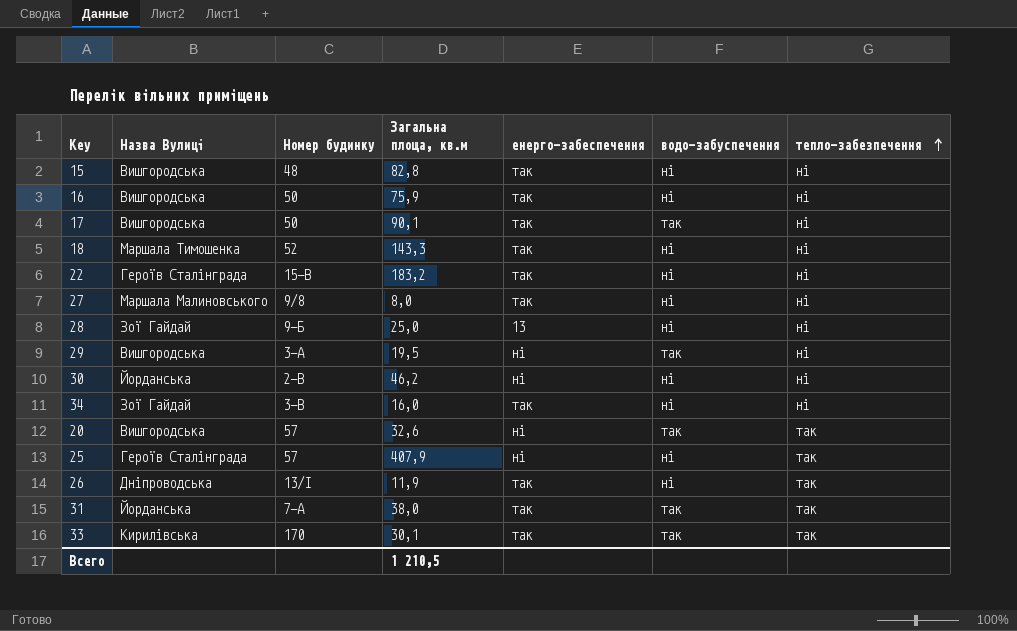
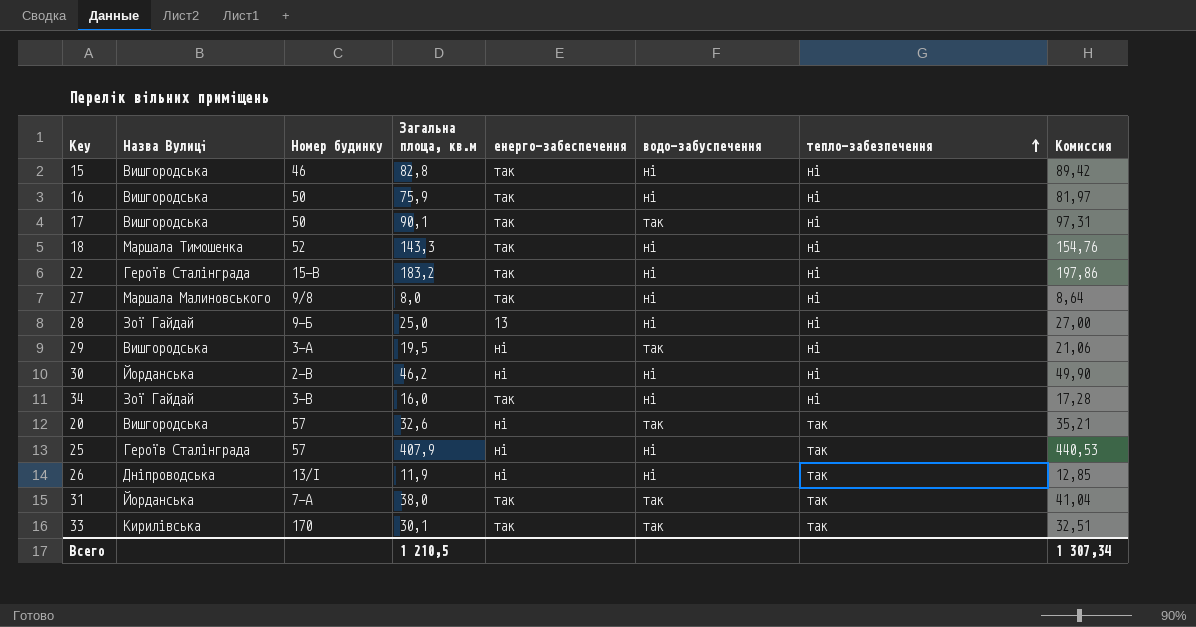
column Комиссия | formula: none -> [Загальна площа, кв.м] * 1,08
15 | Номер будинку: 48 -> 46
26 | енерго-забеспечення: так -> ні

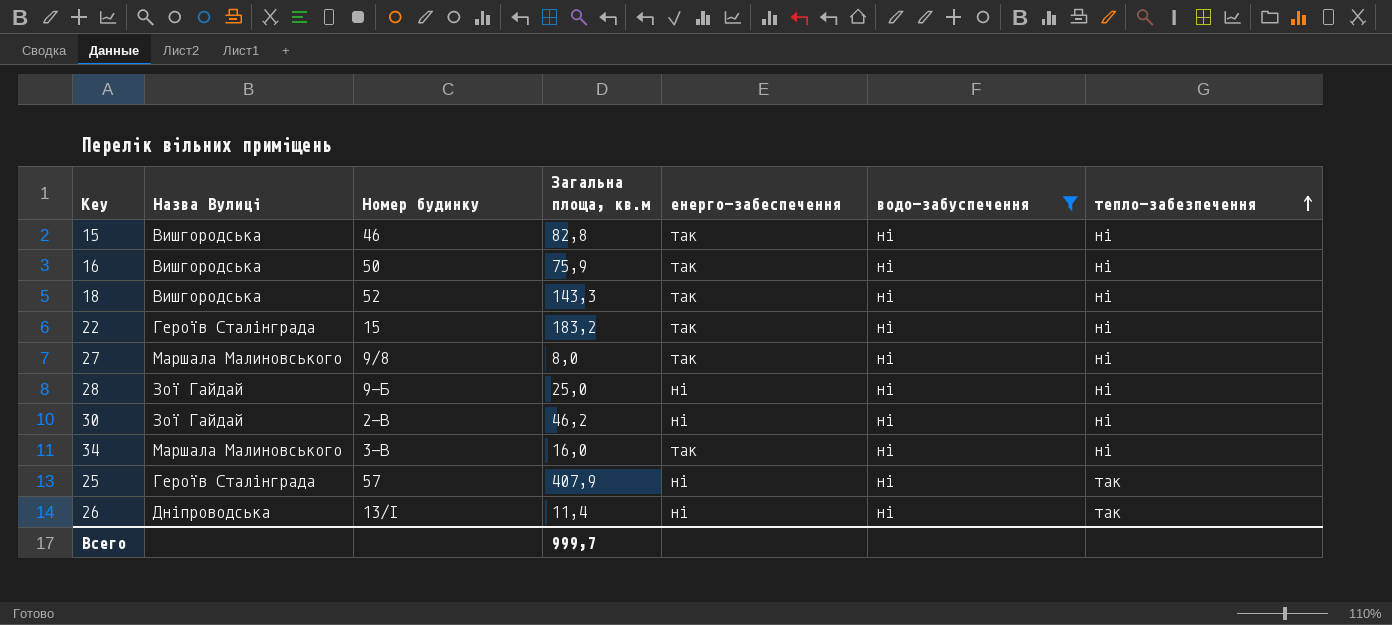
filter: none -> водо-забуспечення = ні
column Комиссия | formula: [Загальна площа, кв.м] * 1,08 -> none
18 | Назва Вулиці: Маршала Тимошенка -> Вишгородська
22 | Номер будинку: 15-В -> 15
28 | енерго-забеспечення: 13 -> ні
30 | Назва Вулиці: Йорданська -> Зої Гайдай
34 | Назва Вулиці: Зої Гайдай -> Маршала Малиновського
26 | Загальна площа, кв.м: 11,9 -> 11,4
Всего | Загальна площа, кв.м: 1 210,5 -> 999,7

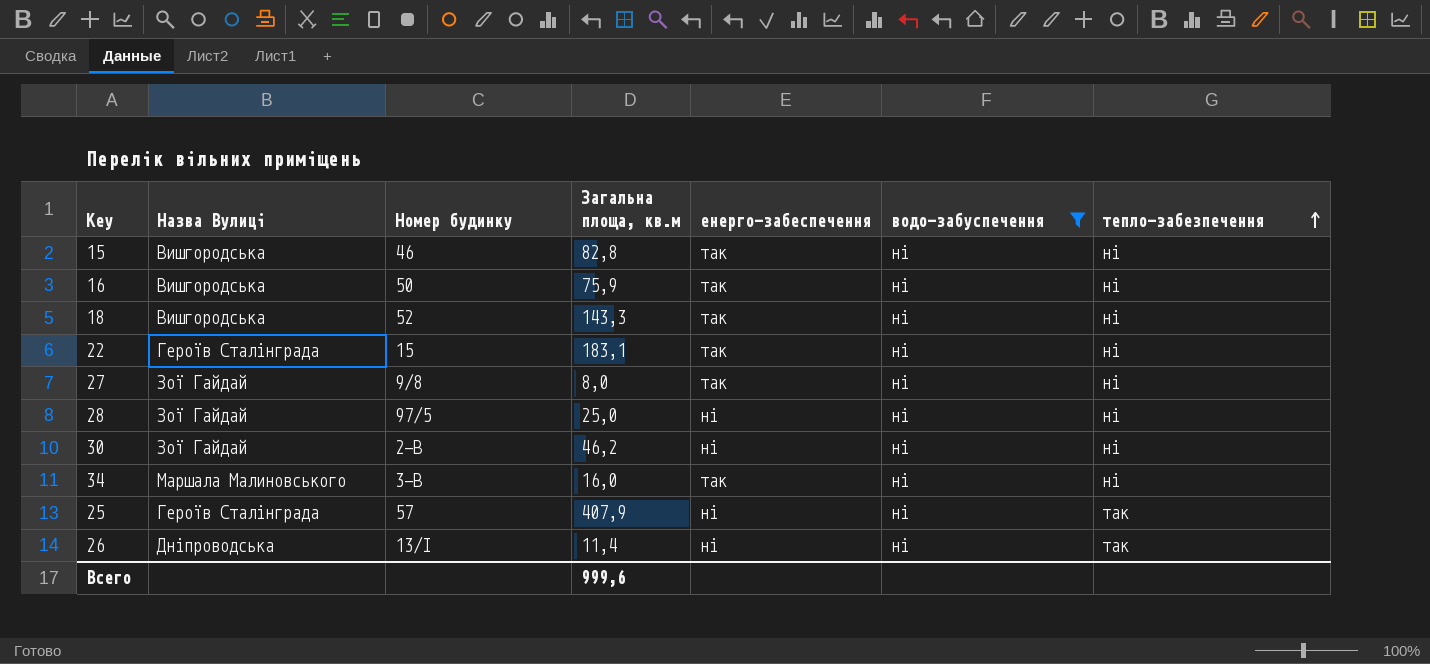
22 | Загальна площа, кв.м: 183,2 -> 183,1
27 | Назва Вулиці: Маршала Малиновського -> Зої Гайдай
28 | Номер будинку: 9-Б -> 97/5
Всего | Загальна площа, кв.м: 999,7 -> 999,6

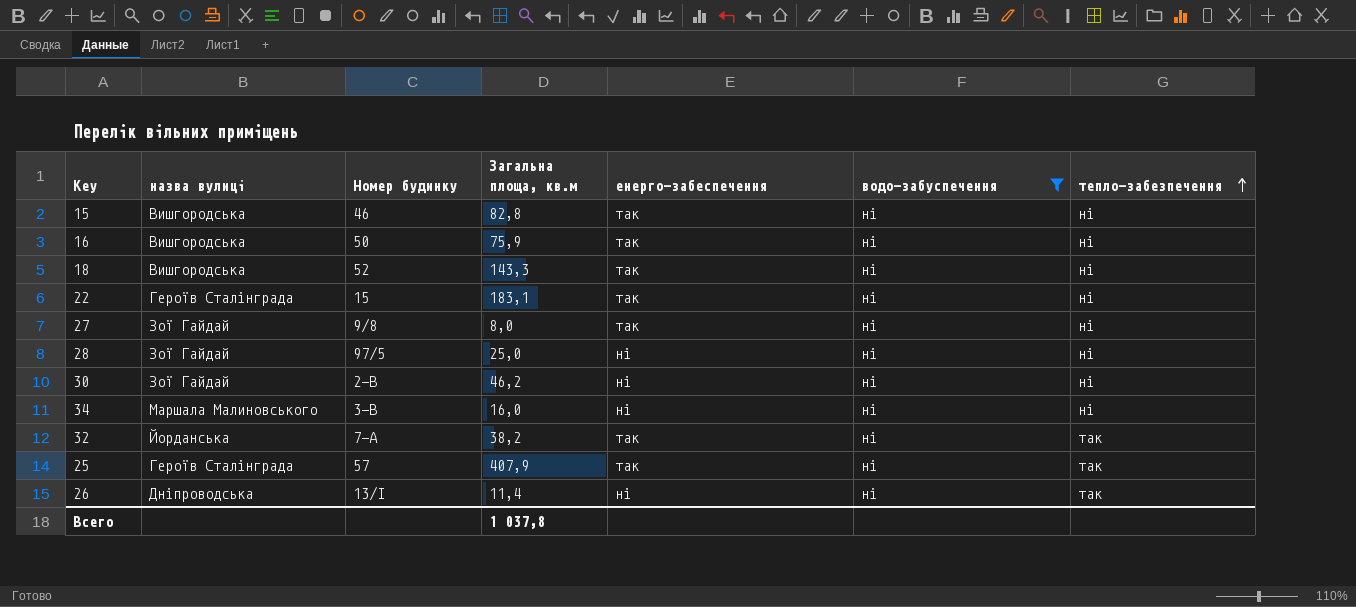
column name: Назва Вулиці -> назва вулиці
34 | енерго-забеспечення: так -> ні
row 32: none -> Йорданська | 7-А | 38,2 | так | ні | так
25 | енерго-забеспечення: ні -> так
Всего | Загальна площа, кв.м: 999,6 -> 1 037,8

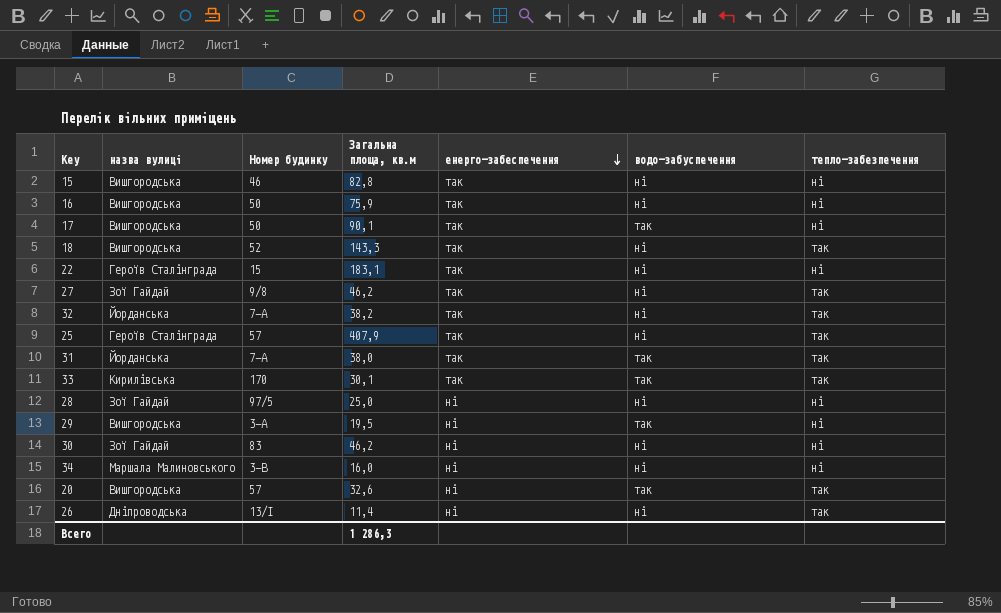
filter: водо-забуспечення = ні -> none
row order: тепло-забезпечення ascending -> енерго-забеспечення descending
18 | тепло-забезпечення: ні -> так
27 | Загальна площа, кв.м: 8,0 -> 46,2
27 | тепло-забезпечення: ні -> так
30 | Номер будинку: 2-В -> 83
Всего | Загальна площа, кв.м: 1 037,8 -> 1 286,3

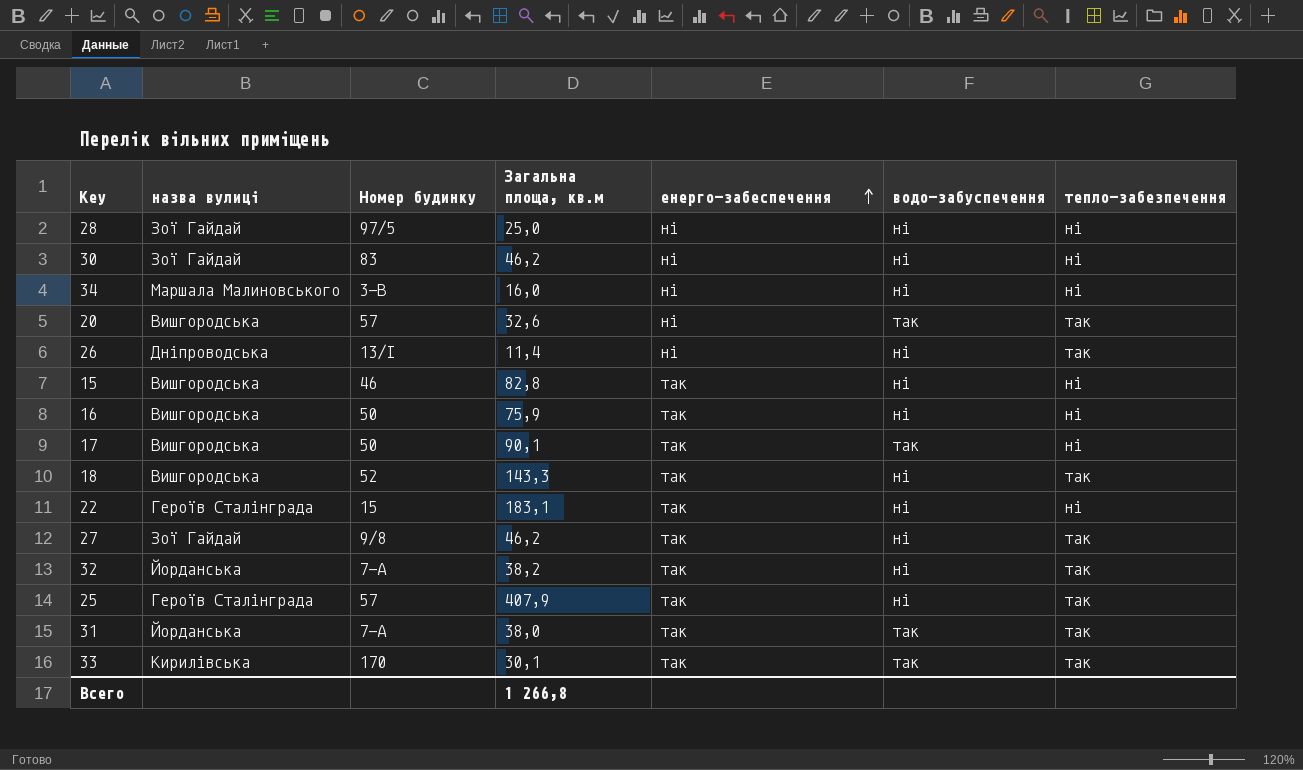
row order: енерго-забеспечення descending -> енерго-забеспечення ascending
row 29: Вишгородська | 3-А | 19,5 | ні | так | ні -> none
Всего | Загальна площа, кв.м: 1 286,3 -> 1 266,8

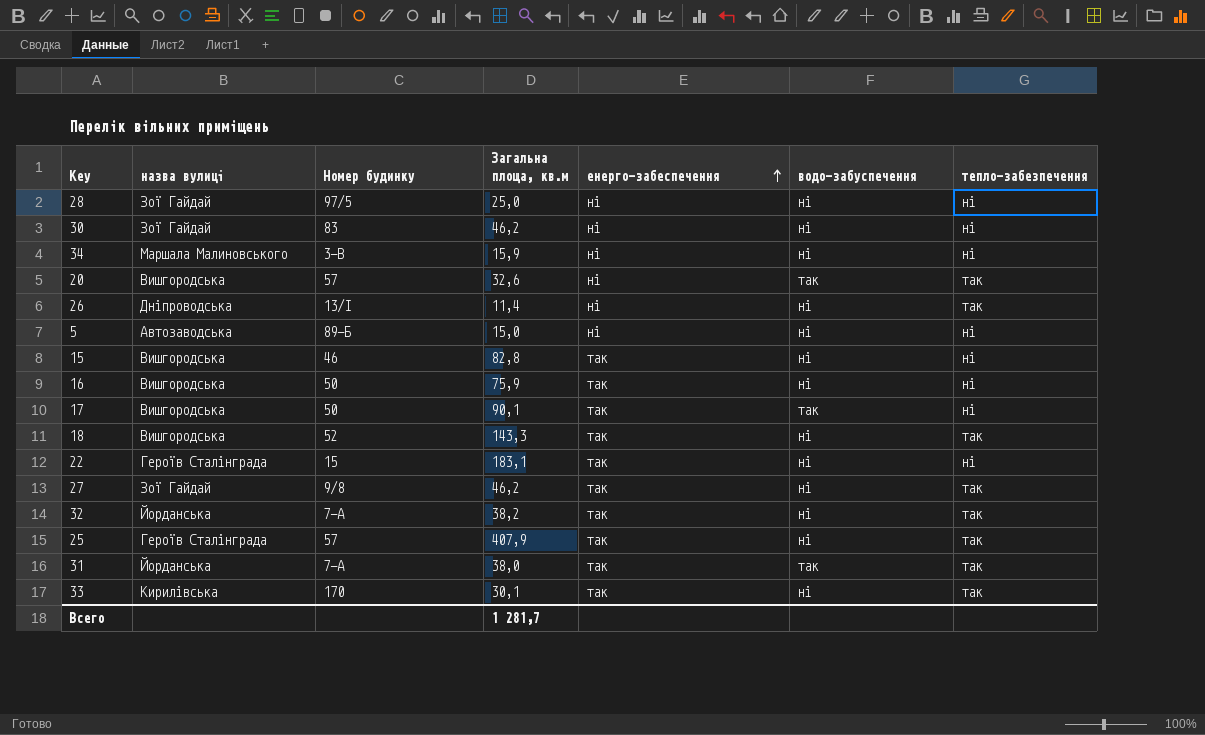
34 | Загальна площа, кв.м: 16,0 -> 15,9
row 5: none -> Автозаводська | 89-Б | 15,0 | ні | ні | ні
33 | водо-забуспечення: так -> ні
Всего | Загальна площа, кв.м: 1 266,8 -> 1 281,7

